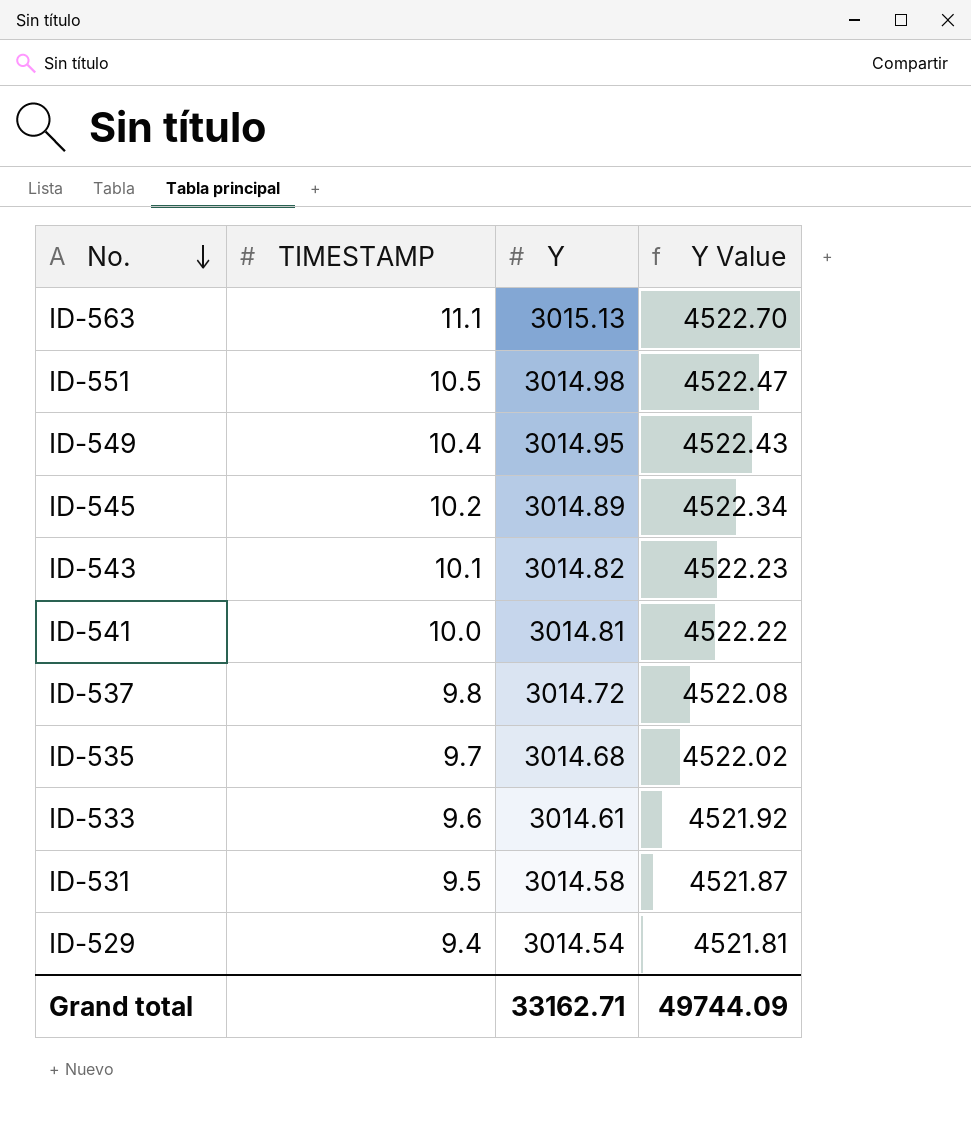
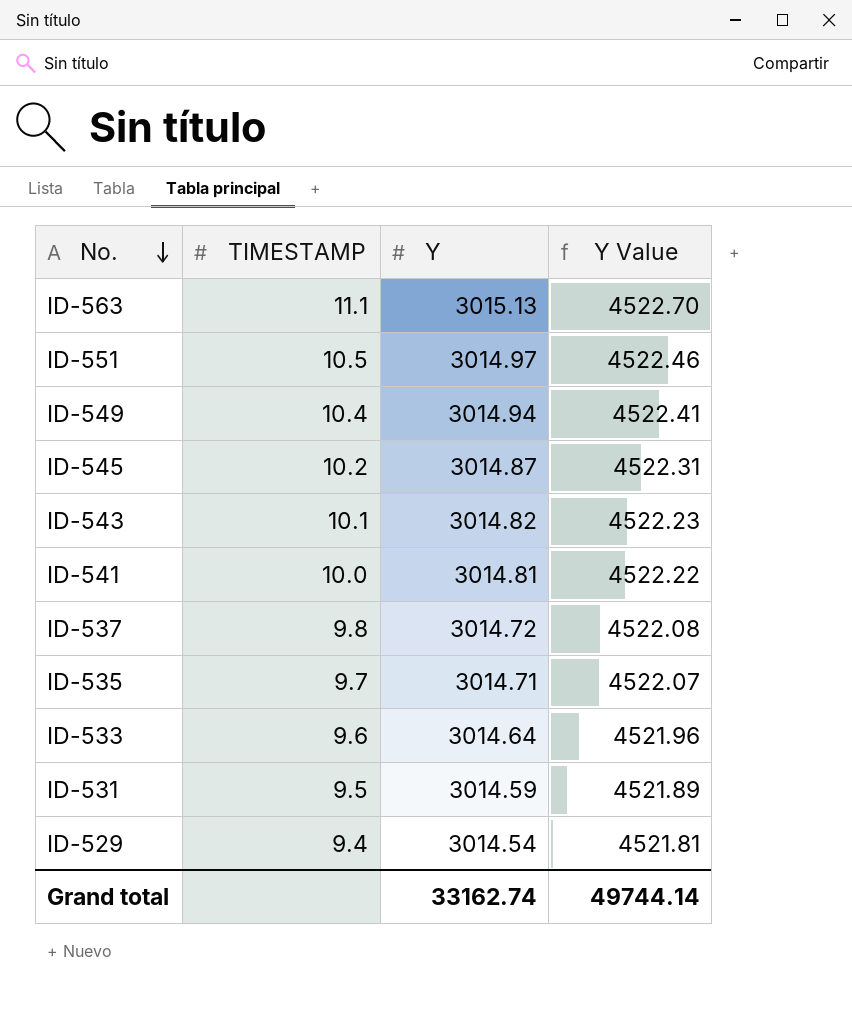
ID-551 | Y: 3014.98 -> 3014.97
ID-551 | Y Value: 4522.47 -> 4522.46
ID-549 | Y: 3014.95 -> 3014.94
ID-549 | Y Value: 4522.43 -> 4522.41
ID-545 | Y: 3014.89 -> 3014.87
ID-545 | Y Value: 4522.34 -> 4522.31
ID-535 | Y: 3014.68 -> 3014.71
ID-535 | Y Value: 4522.02 -> 4522.07
ID-533 | Y: 3014.61 -> 3014.64
ID-533 | Y Value: 4521.92 -> 4521.96
ID-531 | Y: 3014.58 -> 3014.59
ID-531 | Y Value: 4521.87 -> 4521.89
Grand total | Y: 33162.71 -> 33162.74
Grand total | Y Value: 49744.09 -> 49744.14

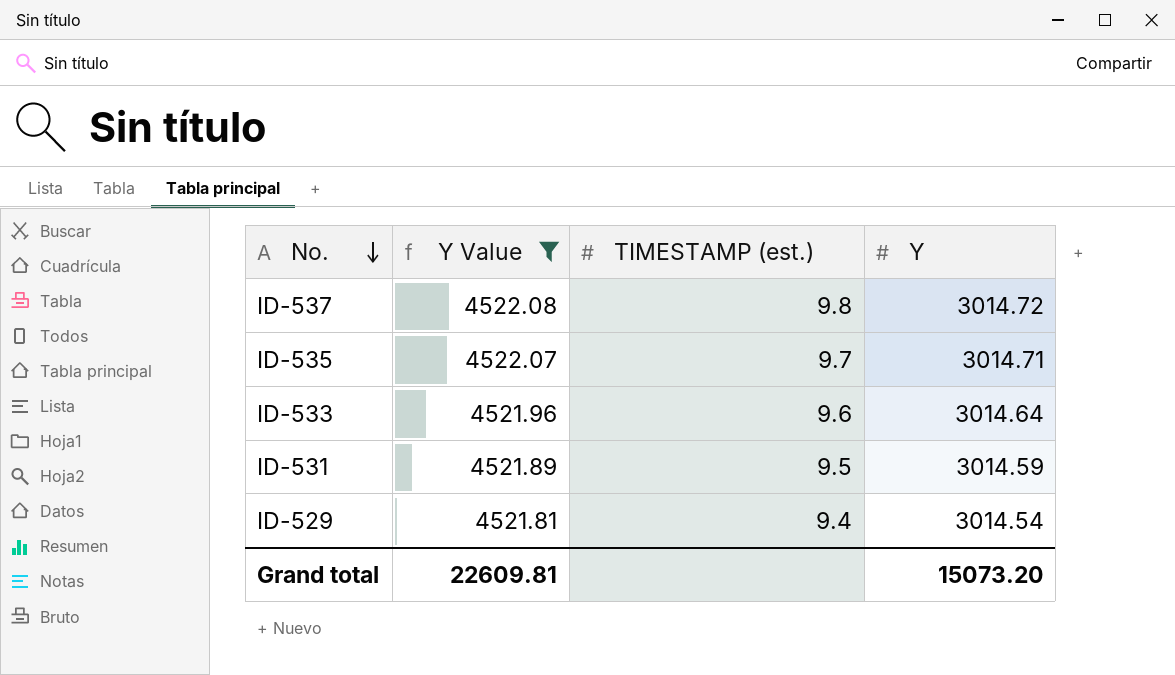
filter: none -> Y Value <= 4522.08
column Y Value | position: 4 -> 2
column name: TIMESTAMP -> TIMESTAMP (est.)
Grand total | Y Value: 49744.14 -> 22609.81
Grand total | Y: 33162.74 -> 15073.20

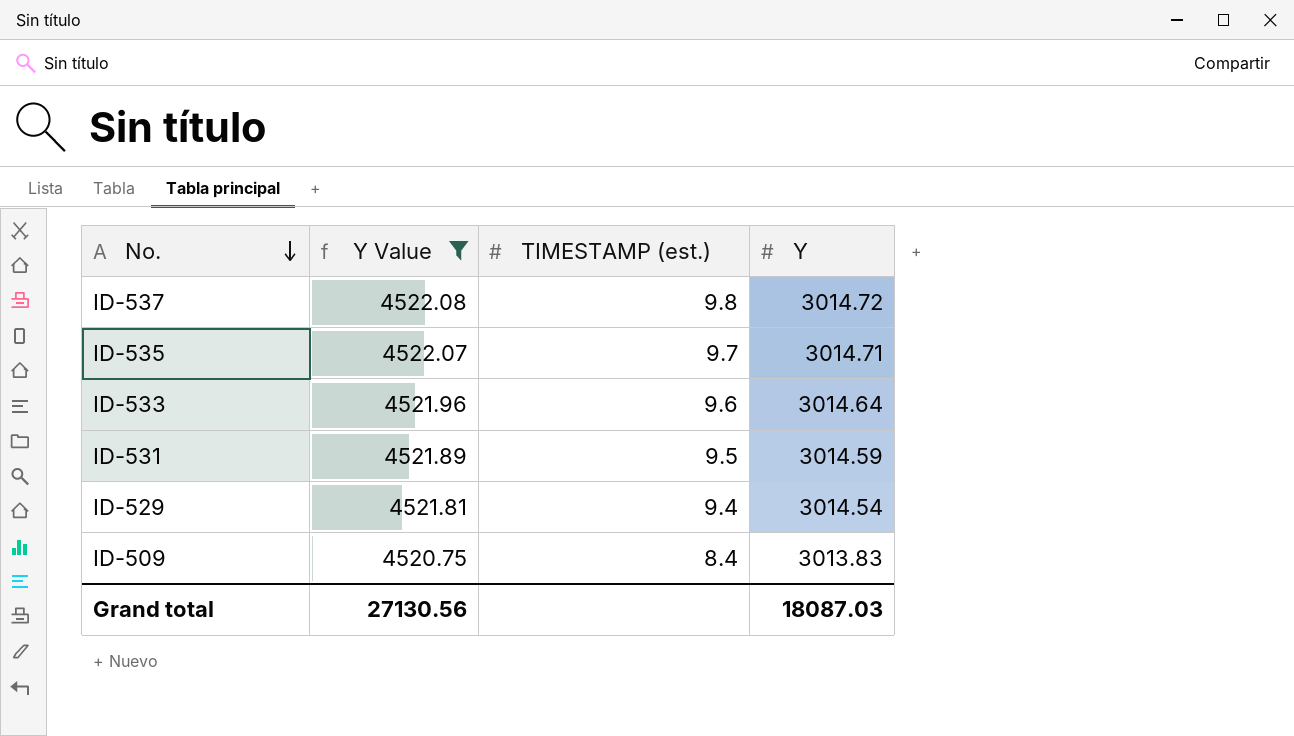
row ID-509: none -> 4520.75 | 8.4 | 3013.83
Grand total | Y Value: 22609.81 -> 27130.56
Grand total | Y: 15073.20 -> 18087.03

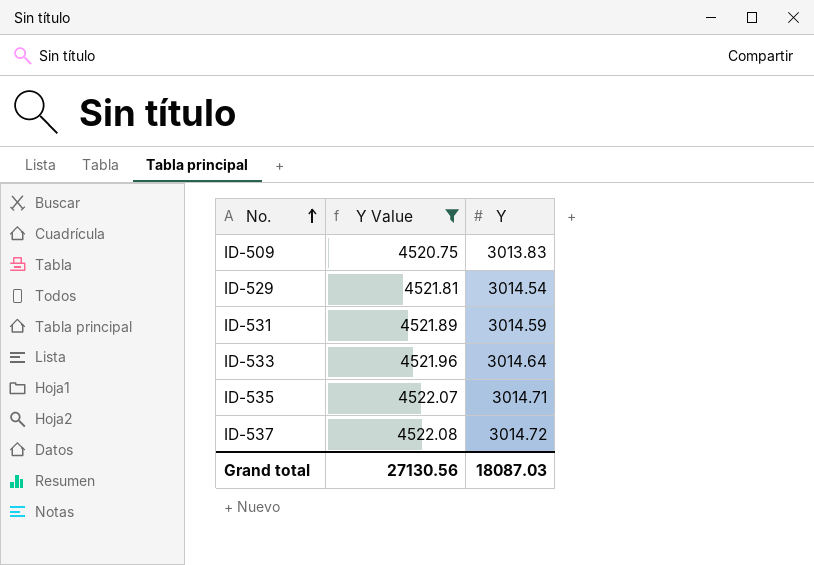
row order: No. descending -> No. ascending
column TIMESTAMP (est.) | position: 3 -> none

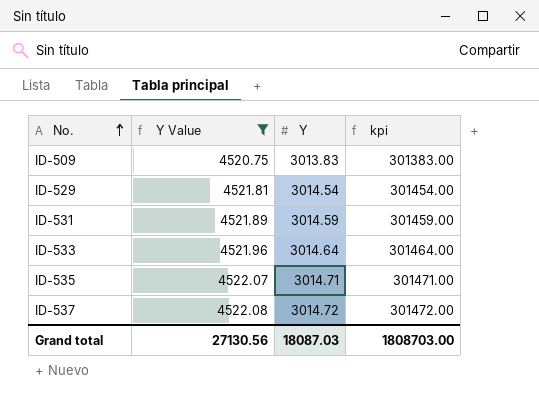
column kpi | formula: none -> [Y] * 100

